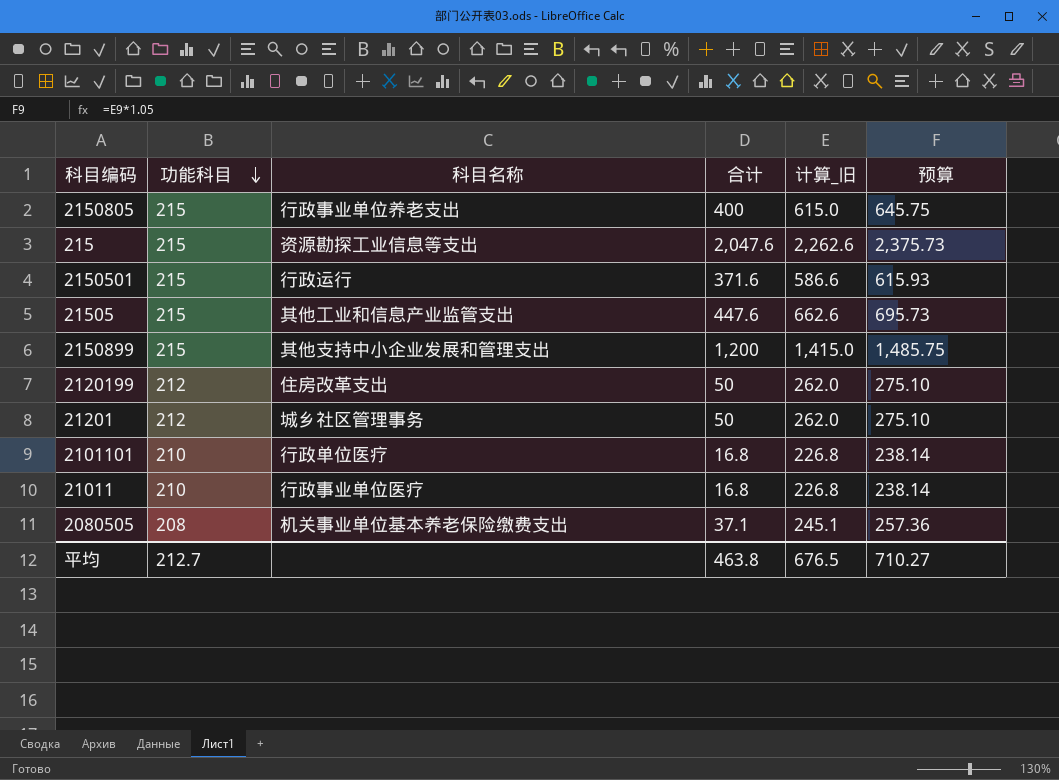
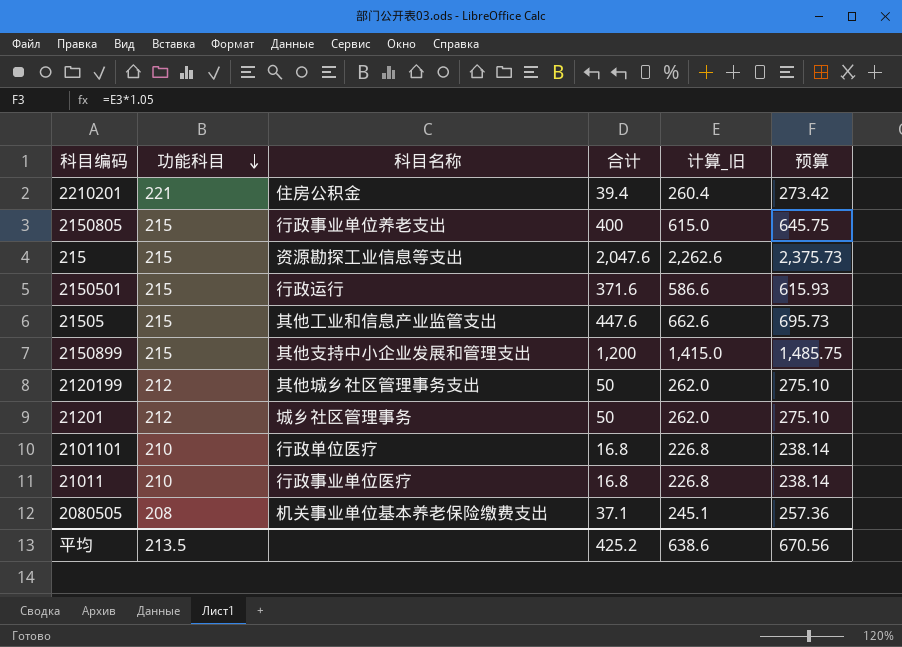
row 2210201: none -> 221 | 住房公积金 | 39.4 | 260.4 | 273.42
2120199 | 科目名称: 住房改革支出 -> 其他城乡社区管理事务支出
平均 | 功能科目: 212.7 -> 213.5
平均 | 合计: 463.8 -> 425.2
平均 | 计算_旧: 676.5 -> 638.6
平均 | 预算: 710.27 -> 670.56

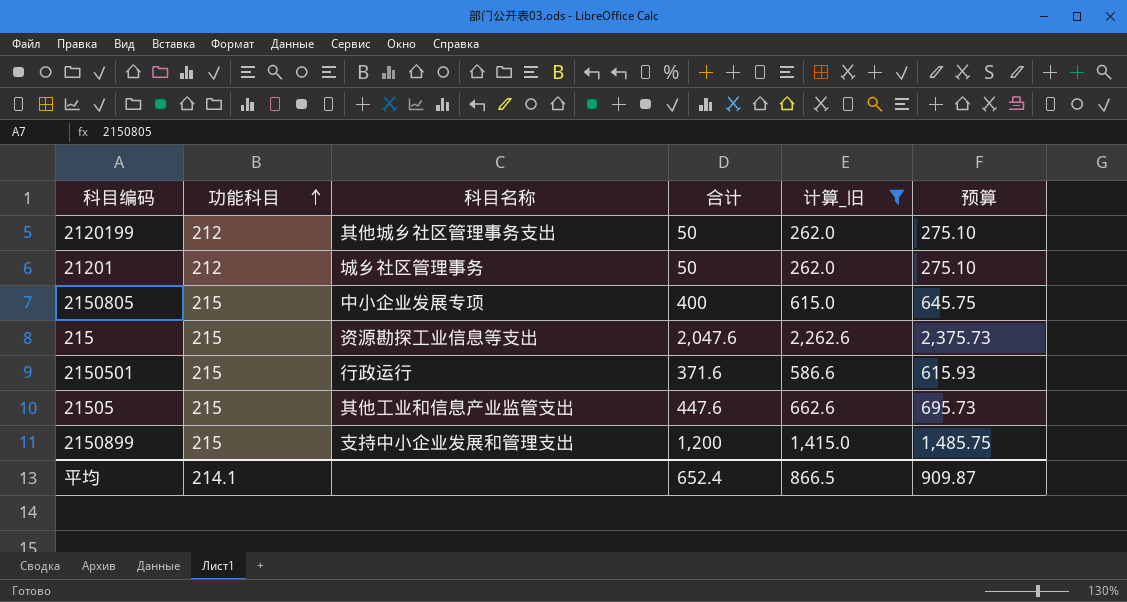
filter: none -> 计算_旧 >= 262.0
row order: 功能科目 descending -> 功能科目 ascending
2150805 | 科目名称: 行政事业单位养老支出 -> 中小企业发展专项
2150899 | 科目名称: 其他支持中小企业发展和管理支出 -> 支持中小企业发展和管理支出
平均 | 功能科目: 213.5 -> 214.1
平均 | 合计: 425.2 -> 652.4
平均 | 计算_旧: 638.6 -> 866.5
平均 | 预算: 670.56 -> 909.87

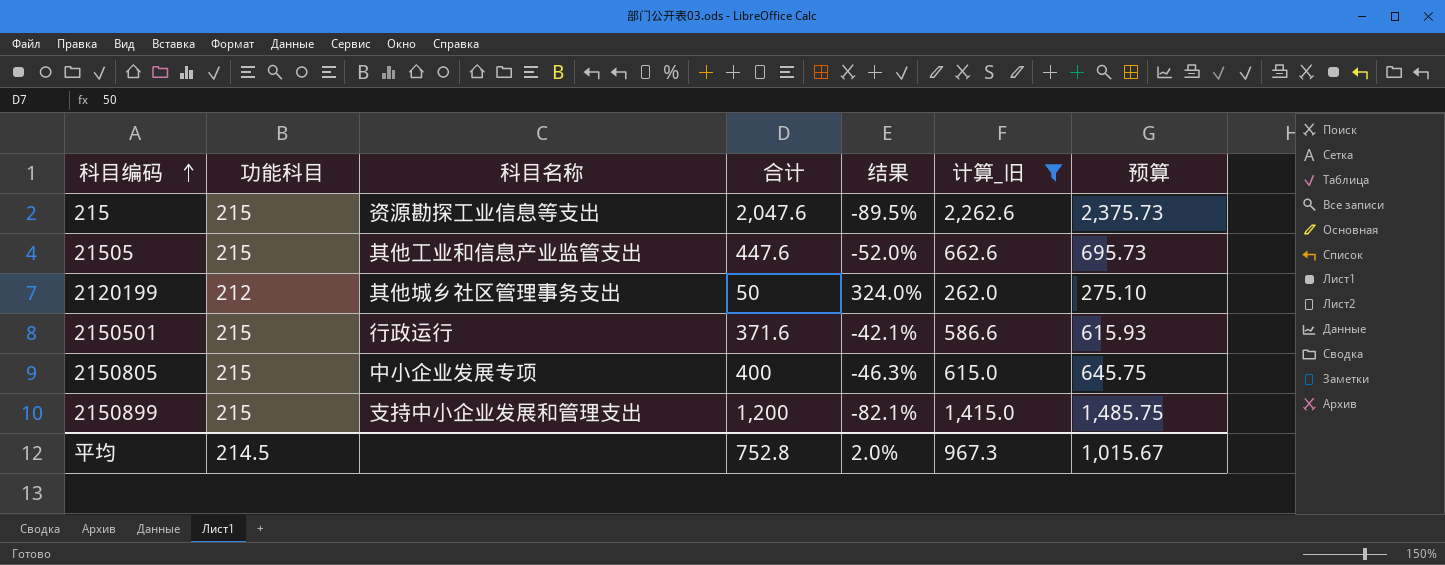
row order: 功能科目 ascending -> 科目编码 ascending
column 结果 | formula: none -> ([功能科目] - [合计]) / [合计]
row 21201: 212 | 城乡社区管理事务 | 50 | 262.0 | 275.10 -> none
平均 | 功能科目: 214.1 -> 214.5
平均 | 合计: 652.4 -> 752.8
平均 | 计算_旧: 866.5 -> 967.3
平均 | 预算: 909.87 -> 1,015.67

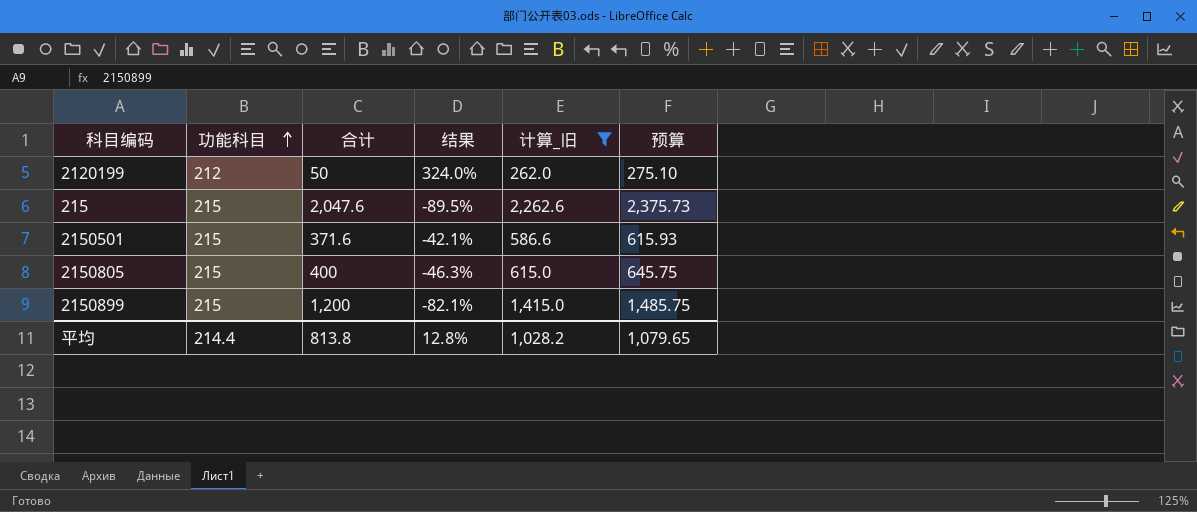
row order: 科目编码 ascending -> 功能科目 ascending
column 科目名称 | position: 3 -> none
row 21505: 215 | 其他工业和信息产业监管支出 | 447.6 | -52.0% | 662.6 | 695.73 -> none
平均 | 功能科目: 214.5 -> 214.4
平均 | 合计: 752.8 -> 813.8
平均 | 结果: 2.0% -> 12.8%
平均 | 计算_旧: 967.3 -> 1,028.2
平均 | 预算: 1,015.67 -> 1,079.65

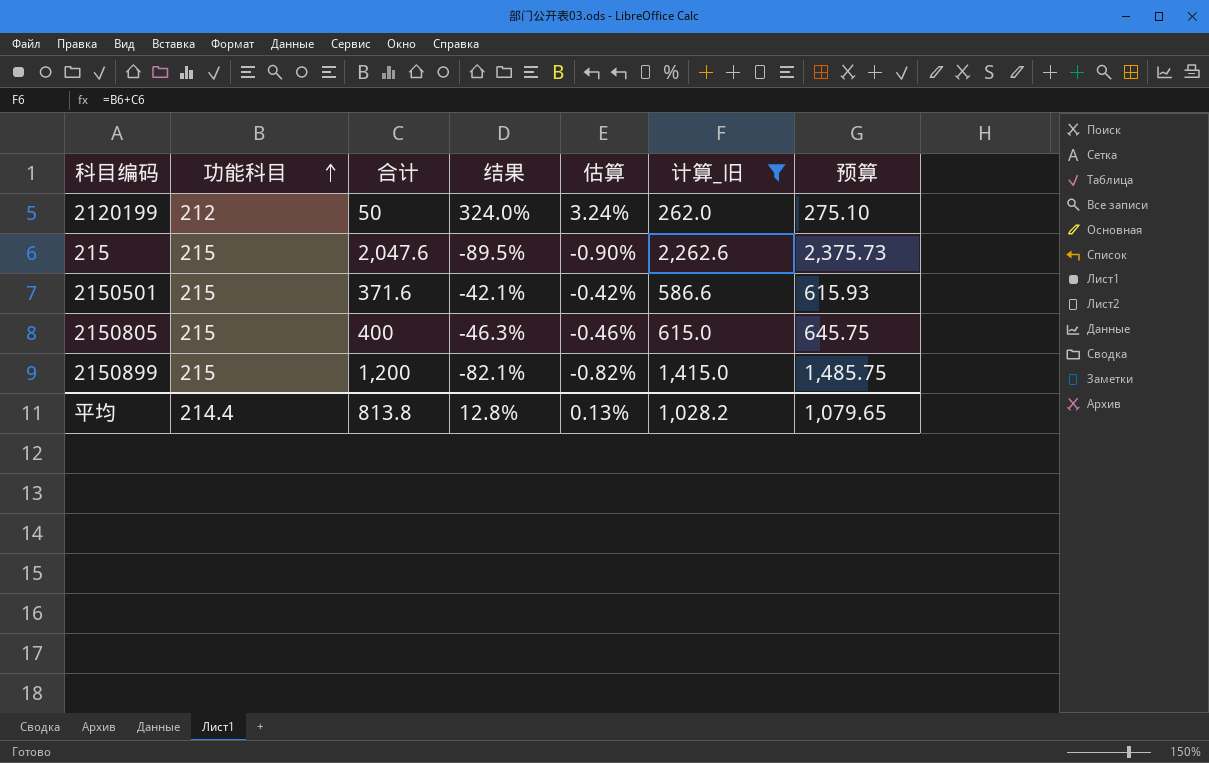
column 估算 | formula: none -> [结果] * 0.01

